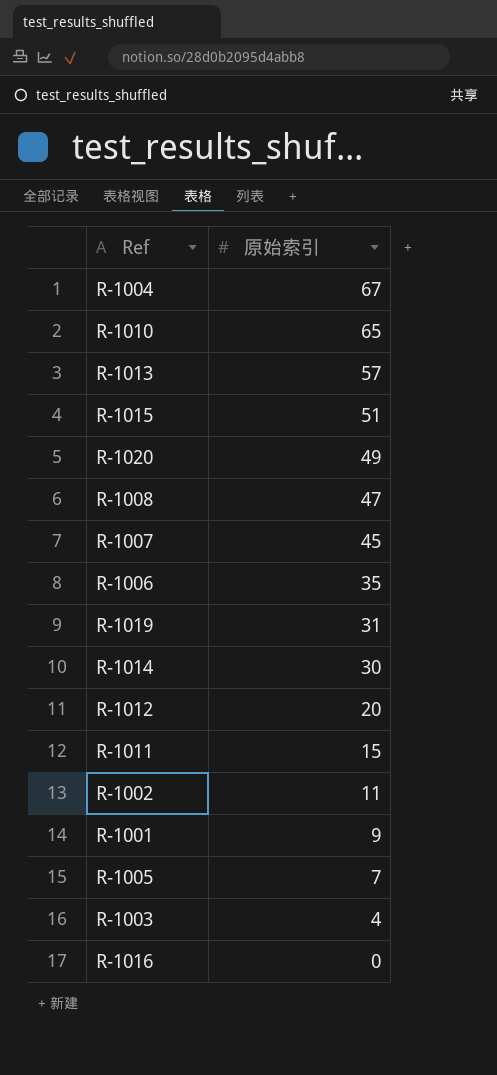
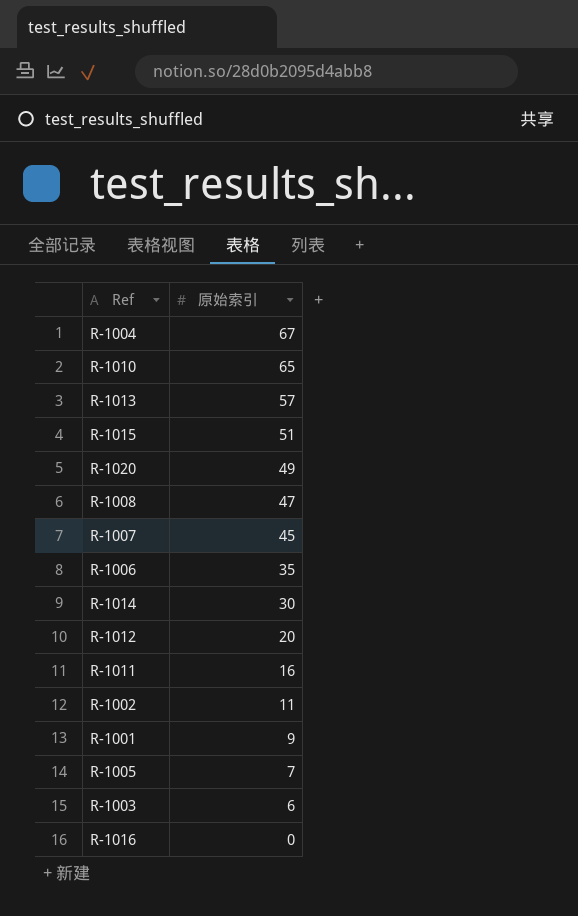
row R-1019: 31 -> none
R-1011 | 原始索引: 15 -> 16
R-1003 | 原始索引: 4 -> 6

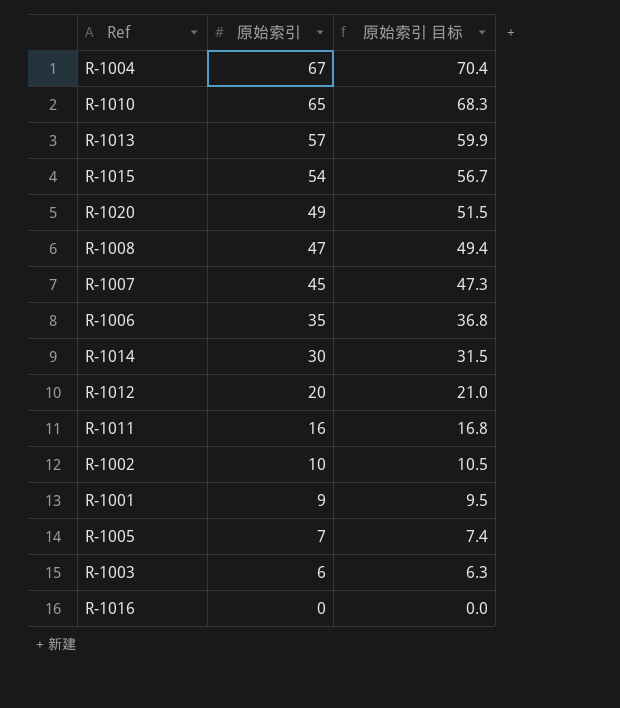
column 原始索引 目标 | formula: none -> [原始索引] * 1.05
R-1015 | 原始索引: 51 -> 54
R-1002 | 原始索引: 11 -> 10

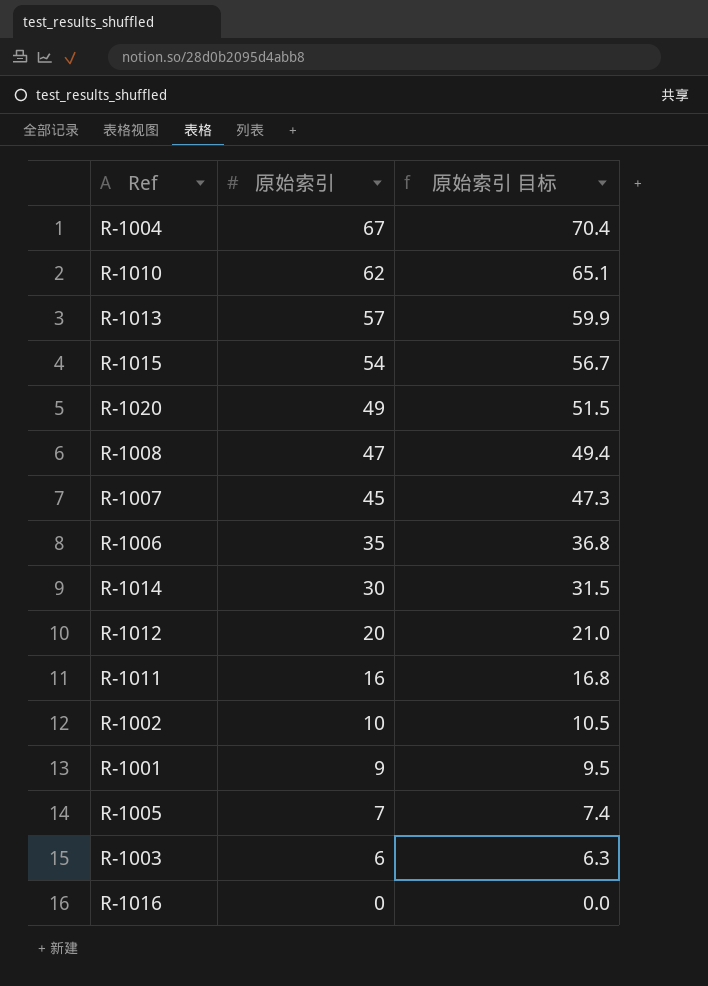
R-1010 | 原始索引: 65 -> 62
R-1010 | 原始索引 目标: 68.3 -> 65.1

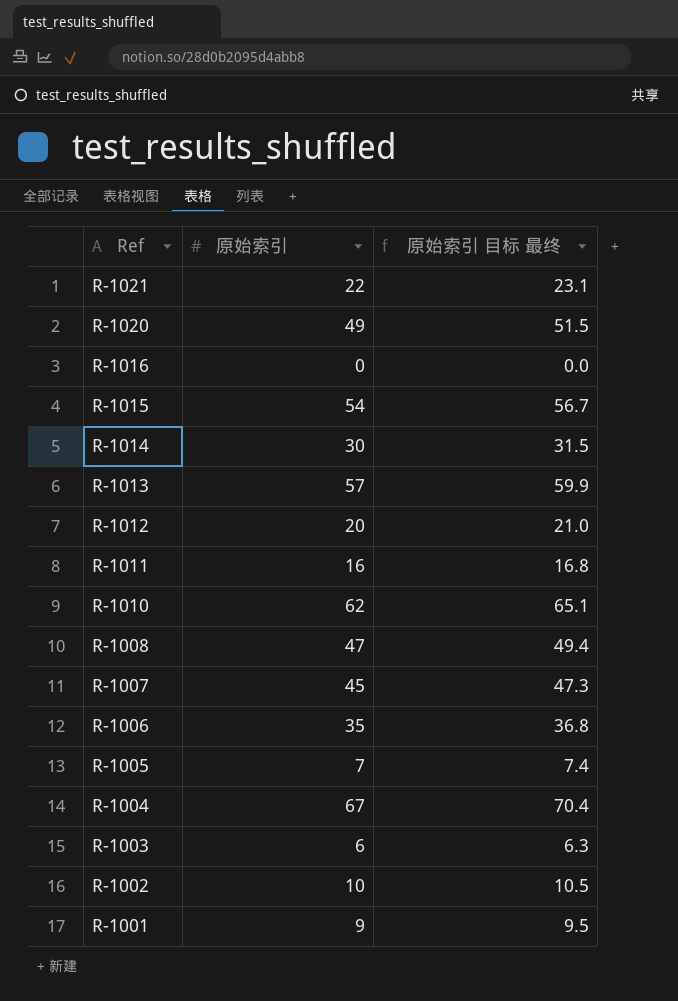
row order: 原始索引 descending -> Ref descending
column name: 原始索引 目标 -> 原始索引 目标 最终
row R-1021: none -> 22 | 23.1

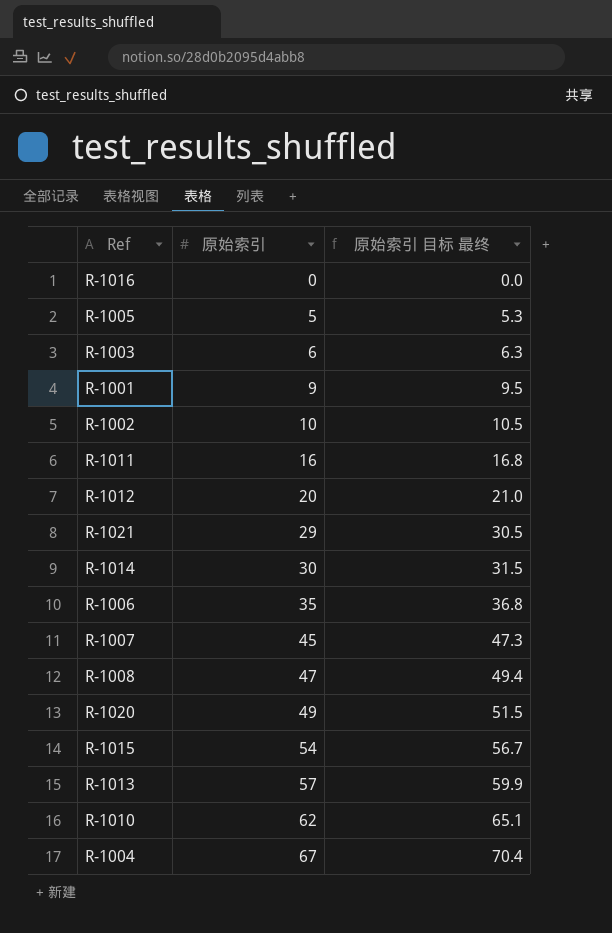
row order: Ref descending -> 原始索引 ascending
R-1005 | 原始索引: 7 -> 5
R-1005 | 原始索引 目标 最终: 7.4 -> 5.3
R-1021 | 原始索引: 22 -> 29
R-1021 | 原始索引 目标 最终: 23.1 -> 30.5

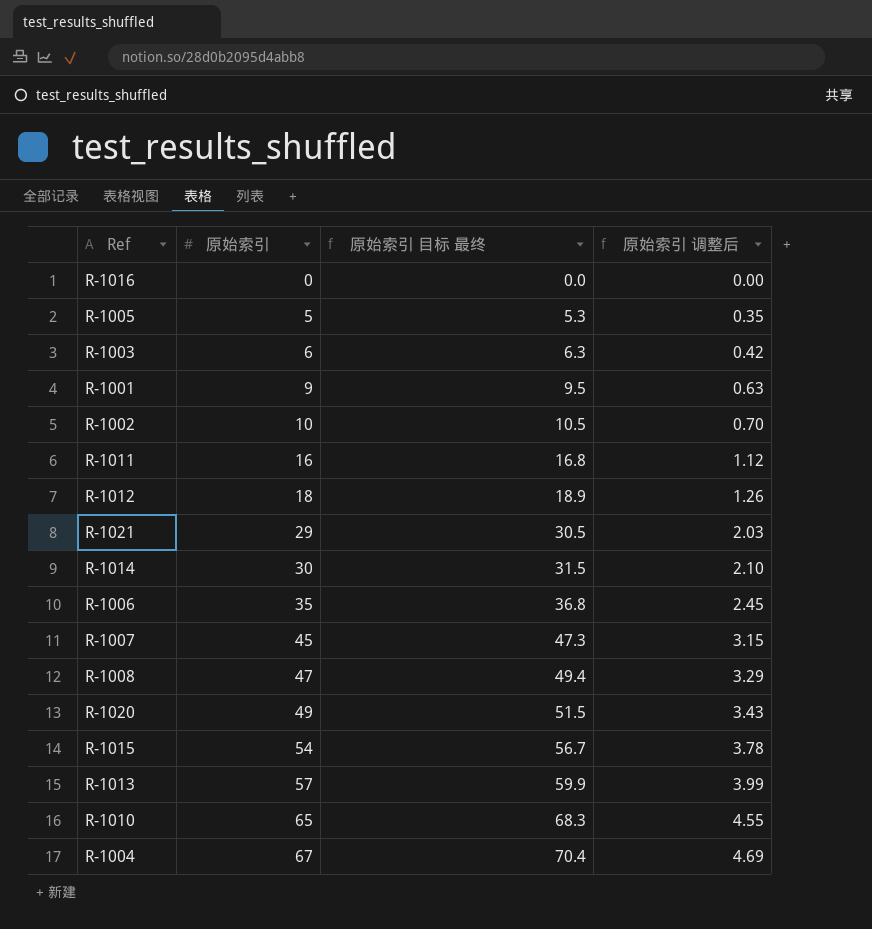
column 原始索引 调整后 | formula: none -> [原始索引] * 0.07
R-1012 | 原始索引: 20 -> 18
R-1012 | 原始索引 目标 最终: 21.0 -> 18.9
R-1010 | 原始索引: 62 -> 65
R-1010 | 原始索引 目标 最终: 65.1 -> 68.3

